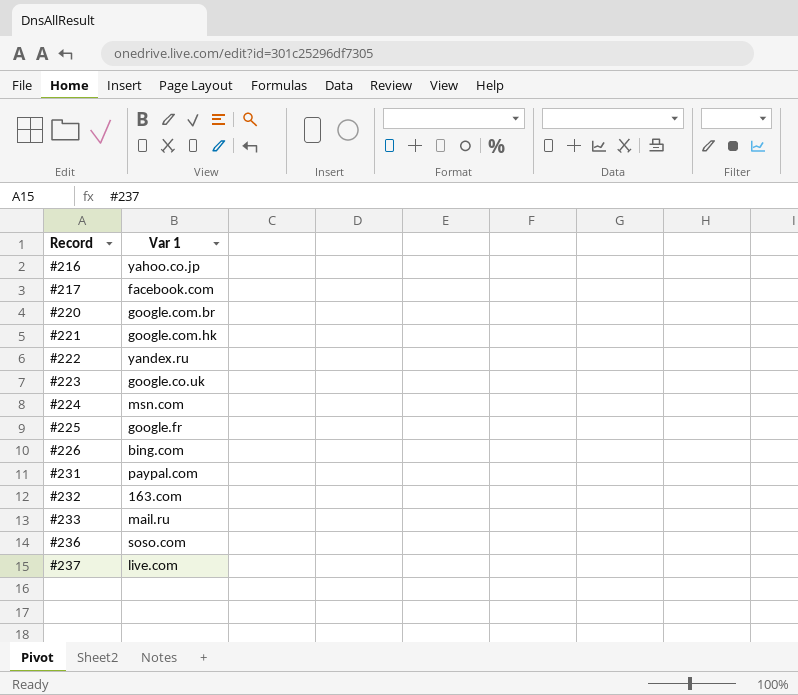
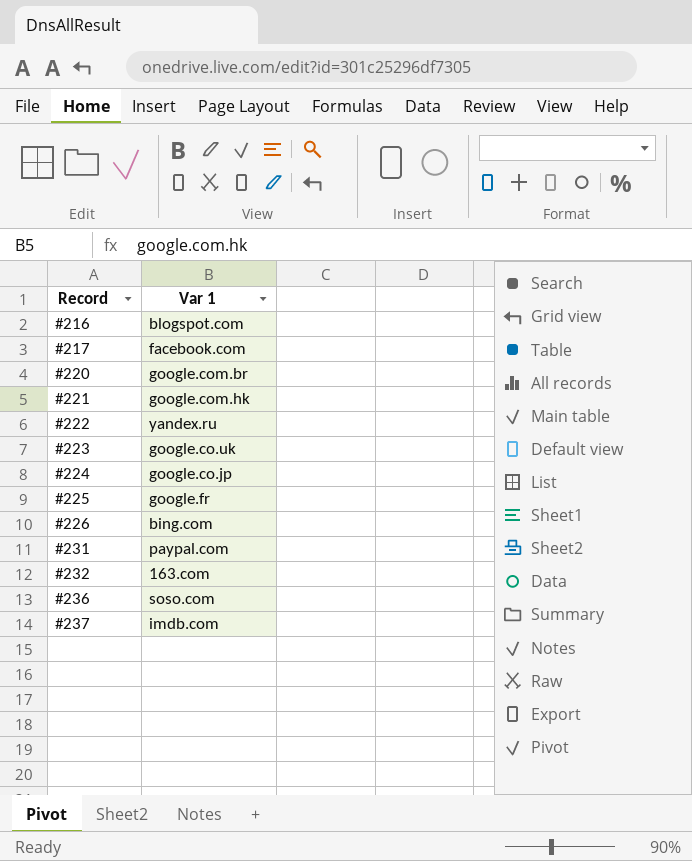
row #233: mail.ru -> none
#216 | Var 1: yahoo.co.jp -> blogspot.com
#224 | Var 1: msn.com -> google.co.jp
#237 | Var 1: live.com -> imdb.com

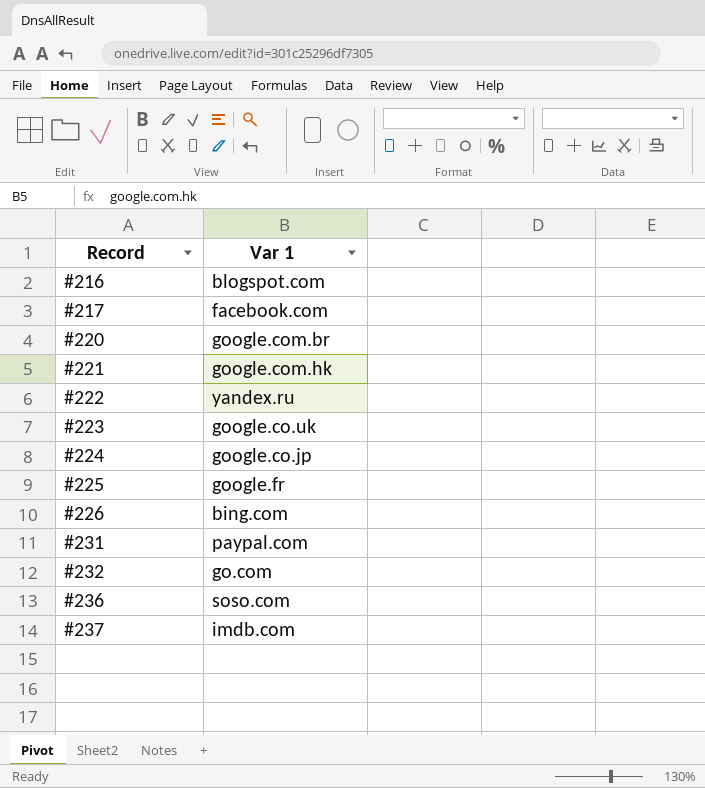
#232 | Var 1: 163.com -> go.com

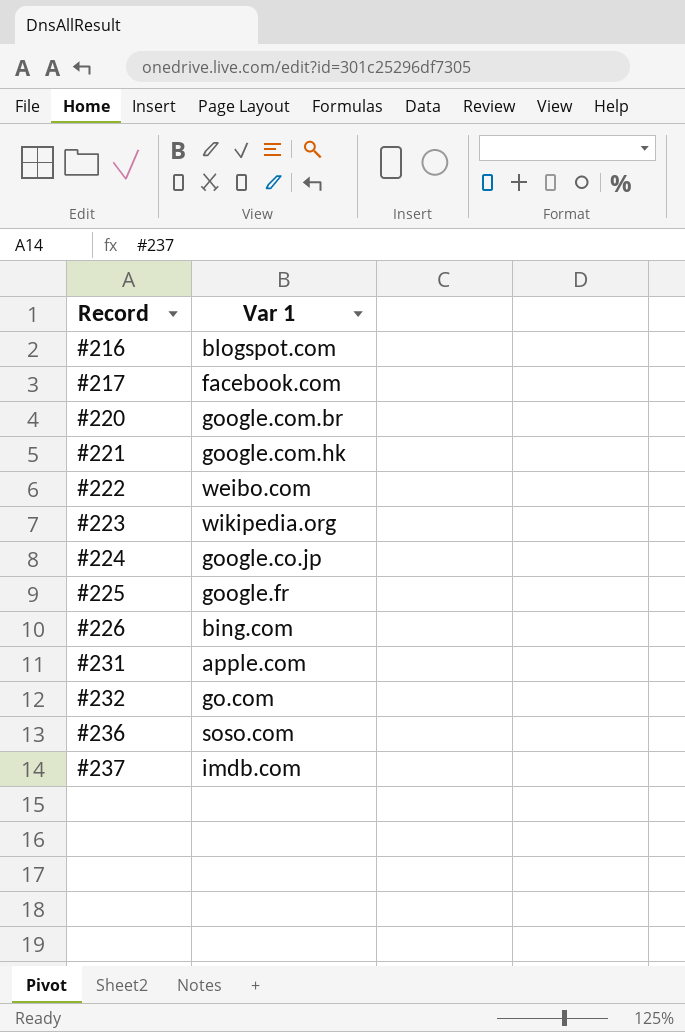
#222 | Var 1: yandex.ru -> weibo.com
#223 | Var 1: google.co.uk -> wikipedia.org
#231 | Var 1: paypal.com -> apple.com

